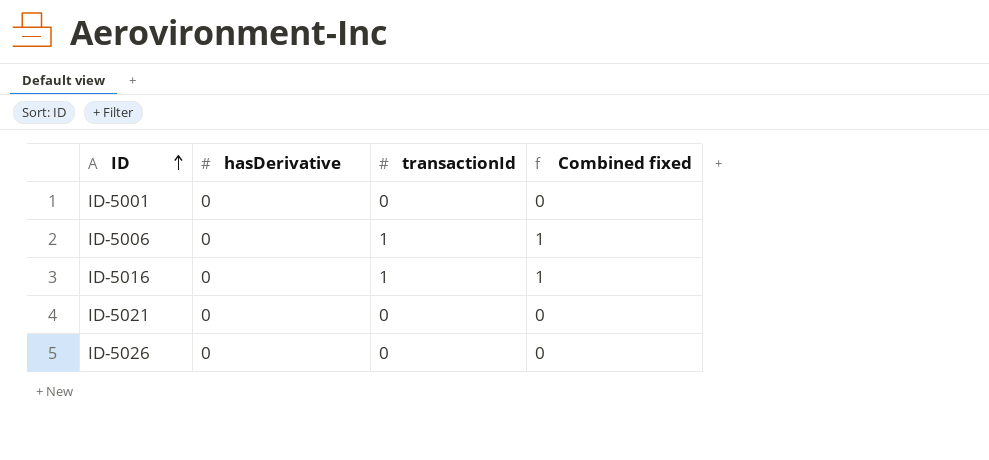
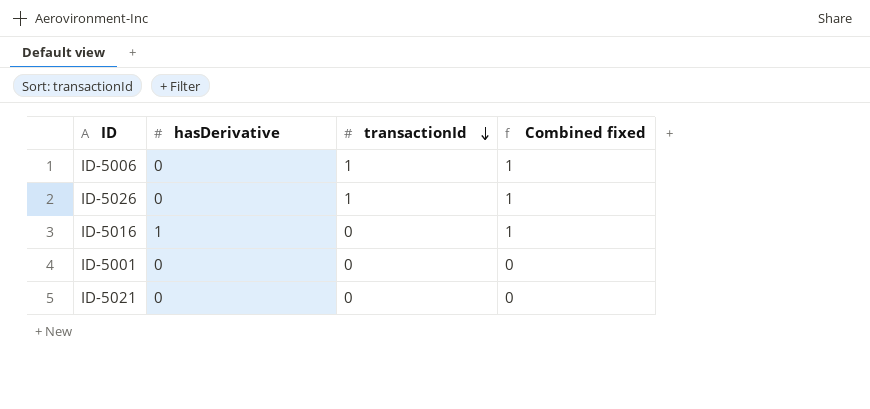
row order: ID ascending -> transactionId descending
ID-5026 | transactionId: 0 -> 1
ID-5026 | Combined fixed: 0 -> 1
ID-5016 | hasDerivative: 0 -> 1
ID-5016 | transactionId: 1 -> 0

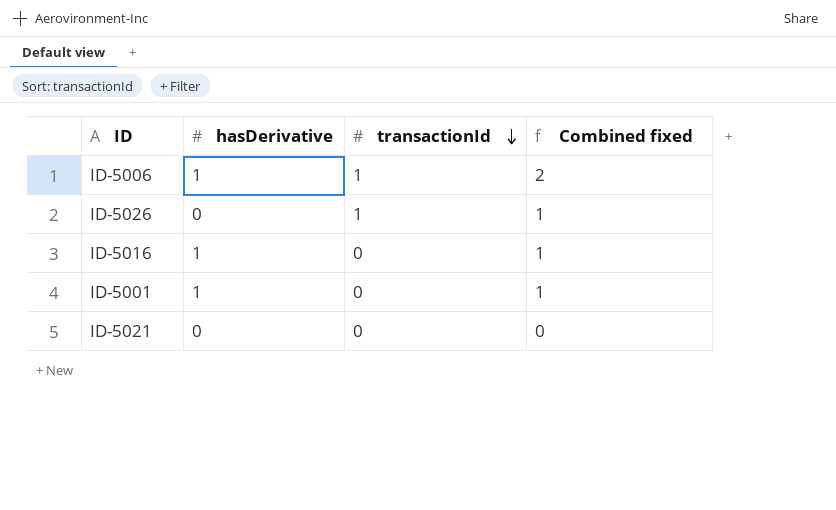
ID-5006 | hasDerivative: 0 -> 1
ID-5006 | Combined fixed: 1 -> 2
ID-5001 | hasDerivative: 0 -> 1
ID-5001 | Combined fixed: 0 -> 1

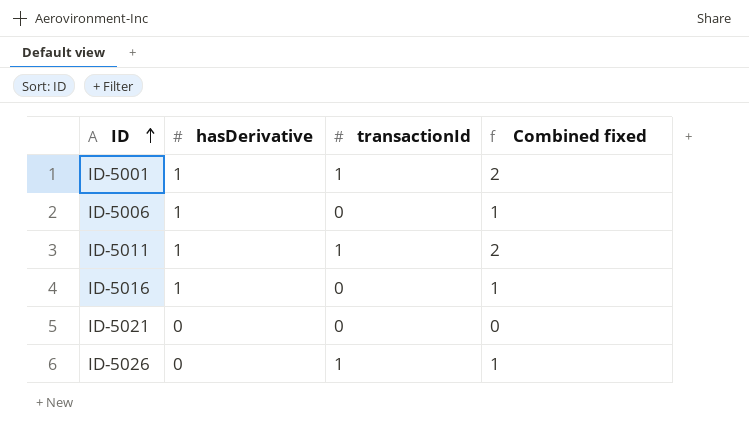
row order: transactionId descending -> ID ascending
ID-5001 | transactionId: 0 -> 1
ID-5001 | Combined fixed: 1 -> 2
ID-5006 | transactionId: 1 -> 0
ID-5006 | Combined fixed: 2 -> 1
row ID-5011: none -> 1 | 1 | 2

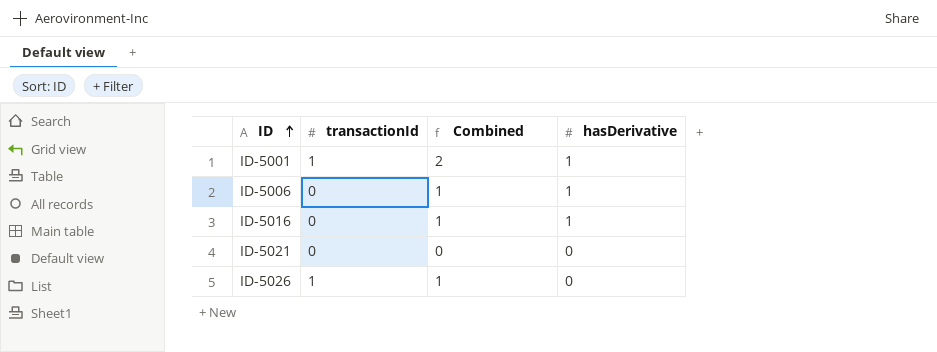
column name: Combined fixed -> Combined
column hasDerivative | position: 2 -> 4
row ID-5011: 1 | 1 | 2 -> none

